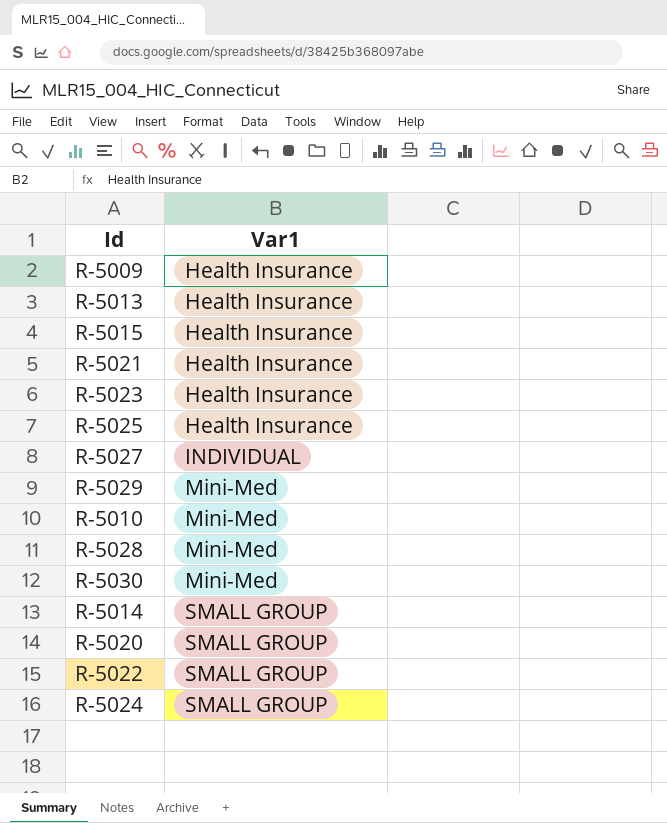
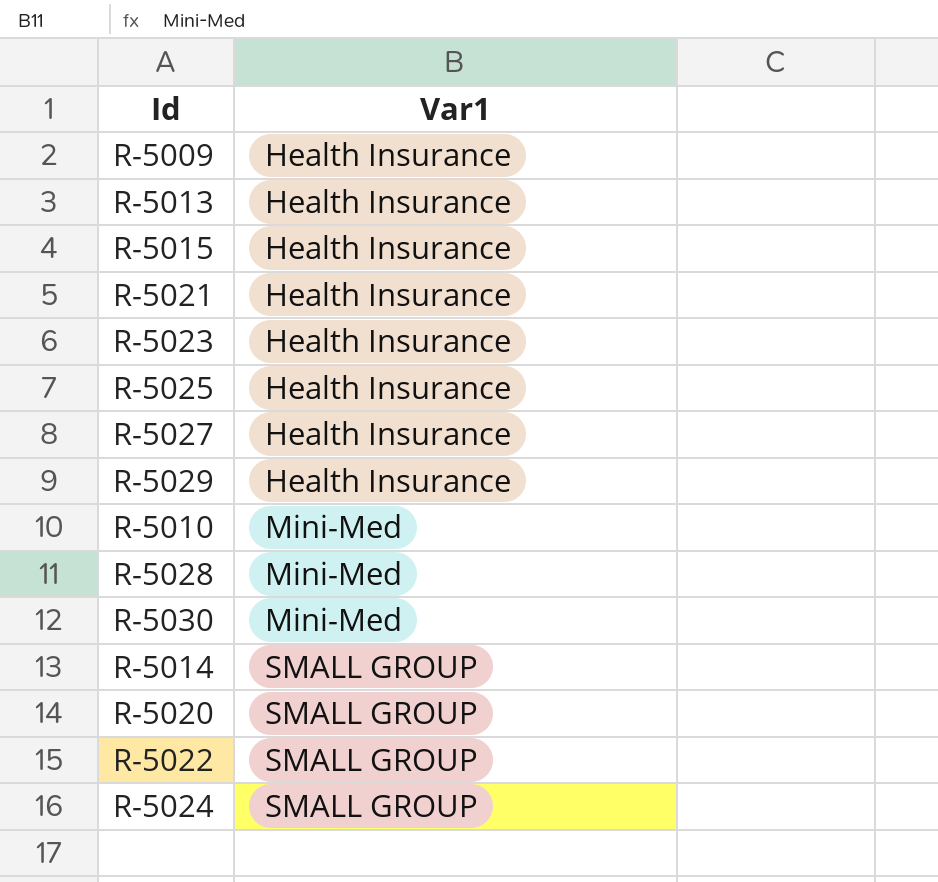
R-5027 | Var1: INDIVIDUAL -> Health Insurance
R-5029 | Var1: Mini-Med -> Health Insurance

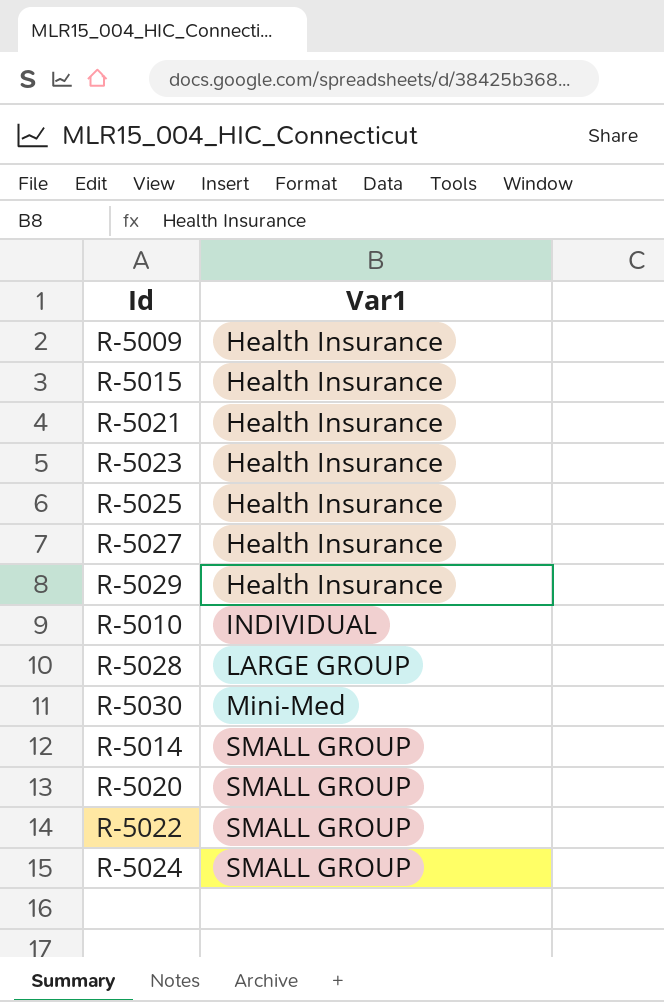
row R-5013: Health Insurance -> none
R-5010 | Var1: Mini-Med -> INDIVIDUAL
R-5028 | Var1: Mini-Med -> LARGE GROUP

